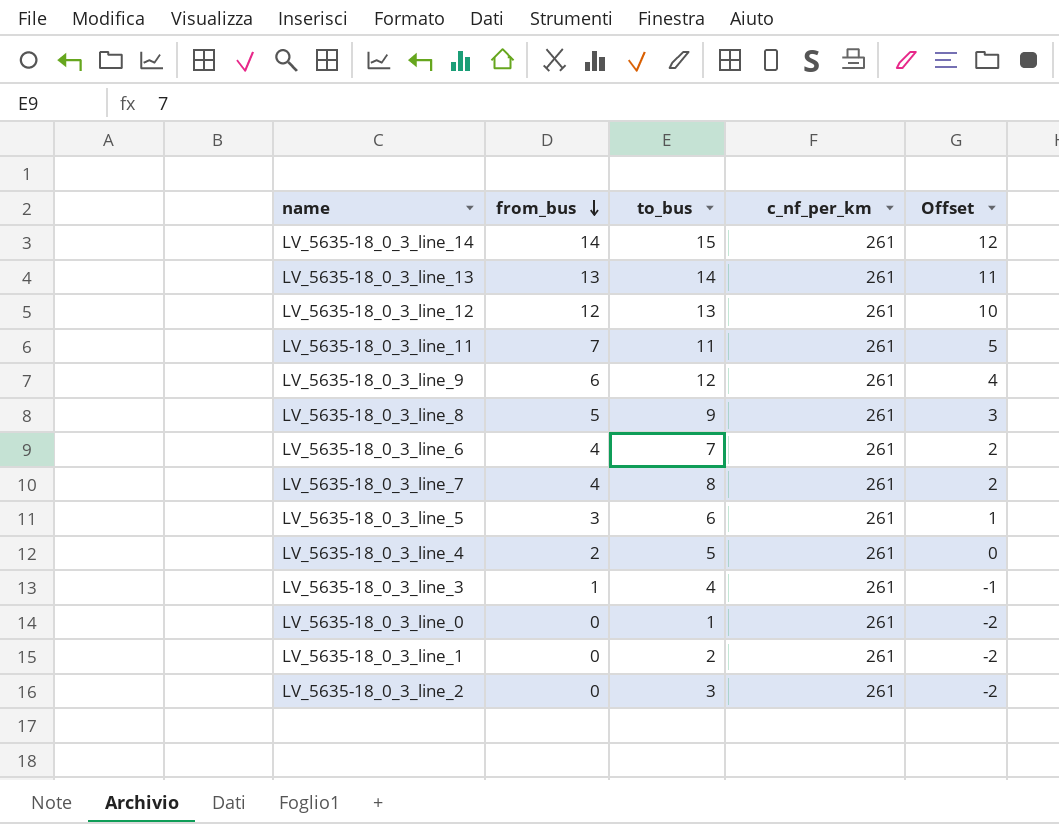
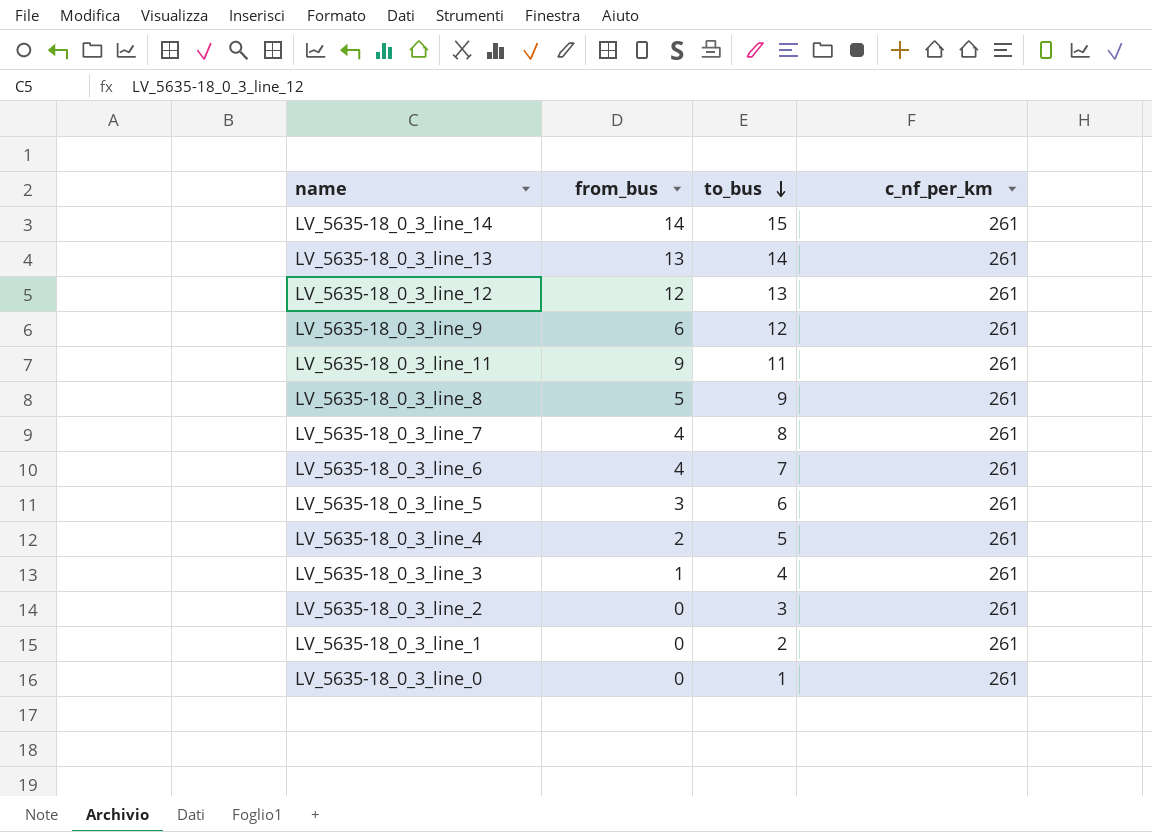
row order: from_bus descending -> to_bus descending
column Offset | formula: [from_bus] - 2 -> none
LV_5635-18_0_3_line_11 | from_bus: 7 -> 9

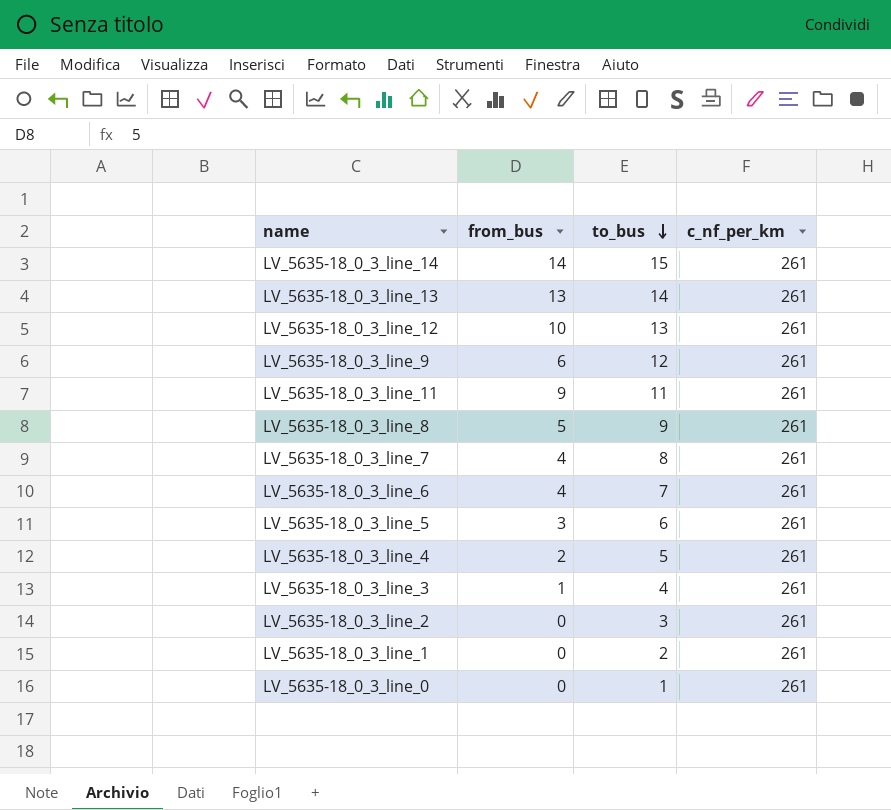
LV_5635-18_0_3_line_12 | from_bus: 12 -> 10

